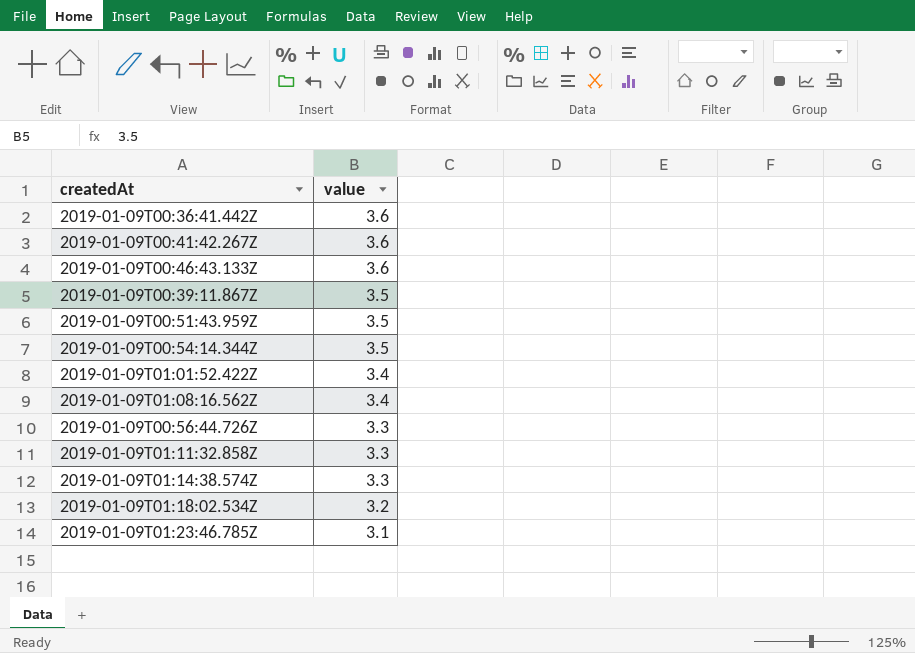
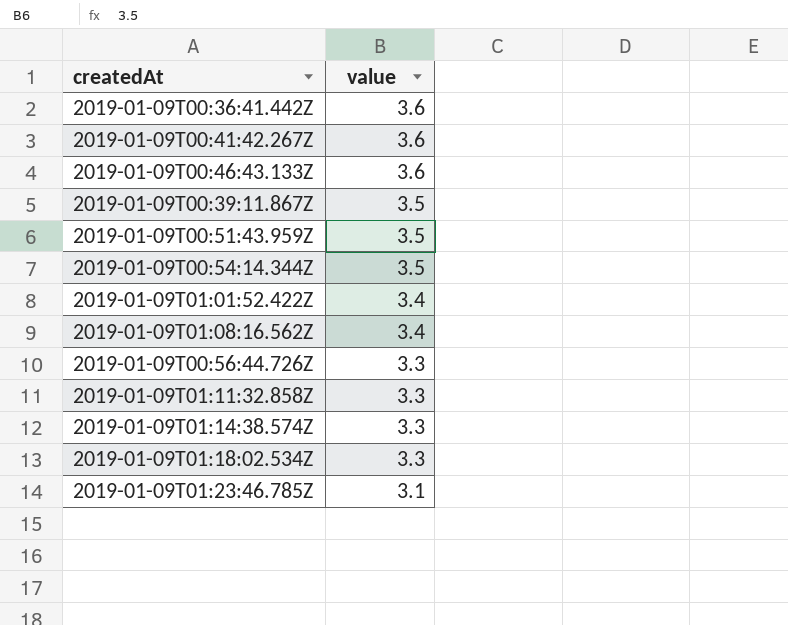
2019-01-09T01:18:02.534Z | value: 3.2 -> 3.3

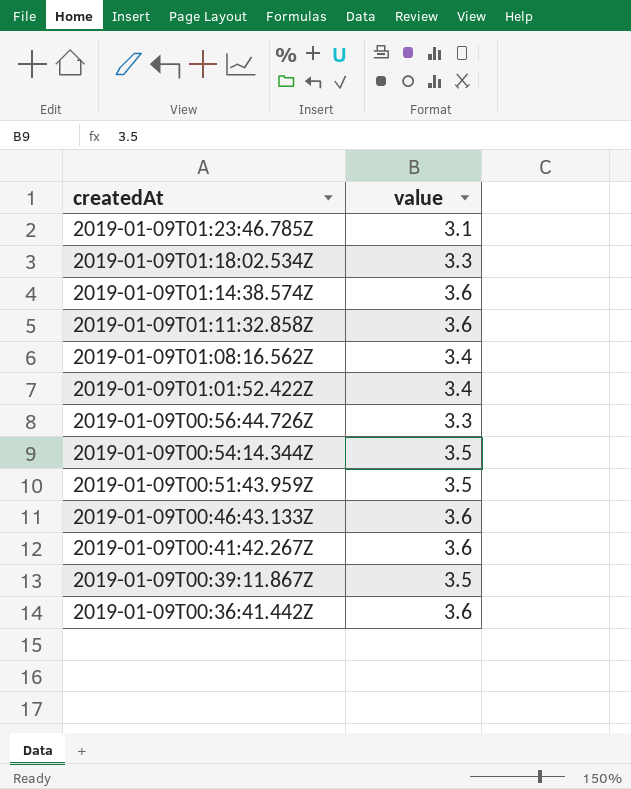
row order: value descending -> createdAt descending
2019-01-09T01:14:38.574Z | value: 3.3 -> 3.6
2019-01-09T01:11:32.858Z | value: 3.3 -> 3.6

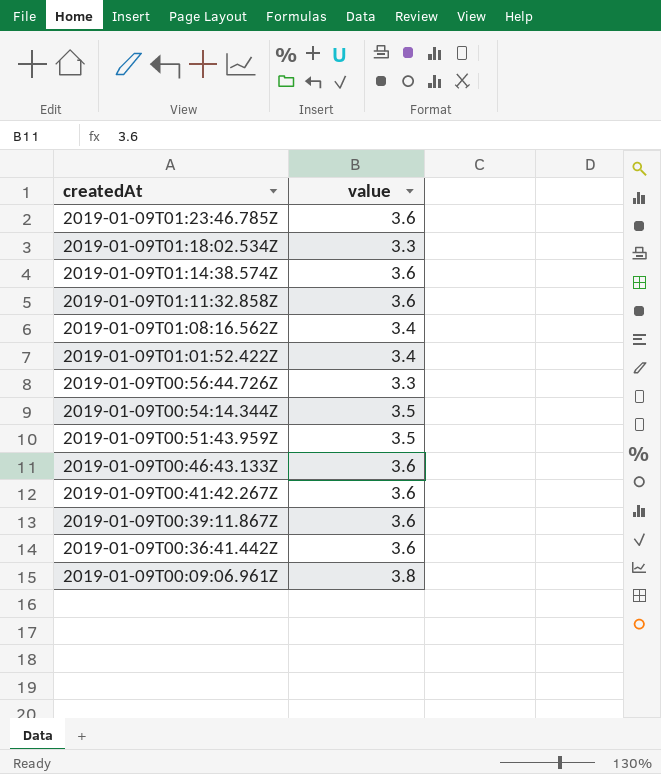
2019-01-09T01:23:46.785Z | value: 3.1 -> 3.6
2019-01-09T00:39:11.867Z | value: 3.5 -> 3.6
row 2019-01-09T00:09:06.961Z: none -> 3.8

